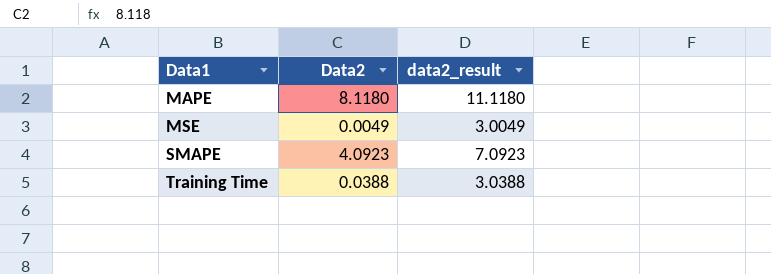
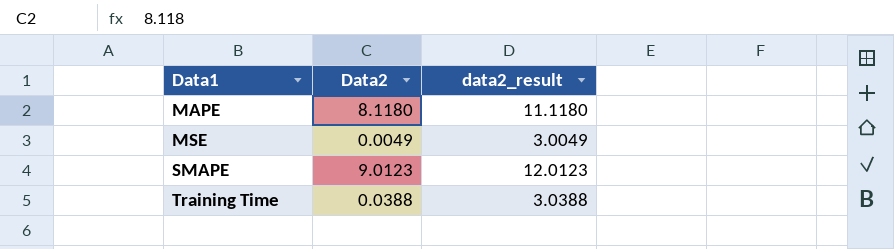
SMAPE | Data2: 4.0923 -> 9.0123
SMAPE | data2_result: 7.0923 -> 12.0123

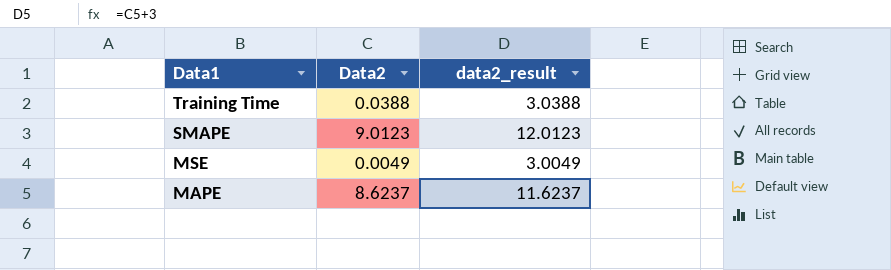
row order: Data1 ascending -> Data1 descending
MAPE | Data2: 8.1180 -> 8.6237
MAPE | data2_result: 11.1180 -> 11.6237

